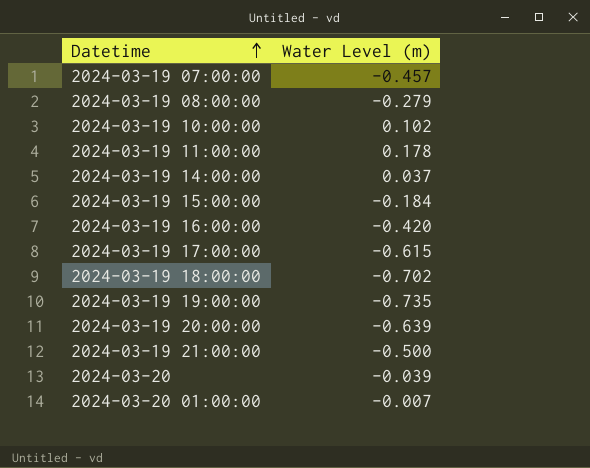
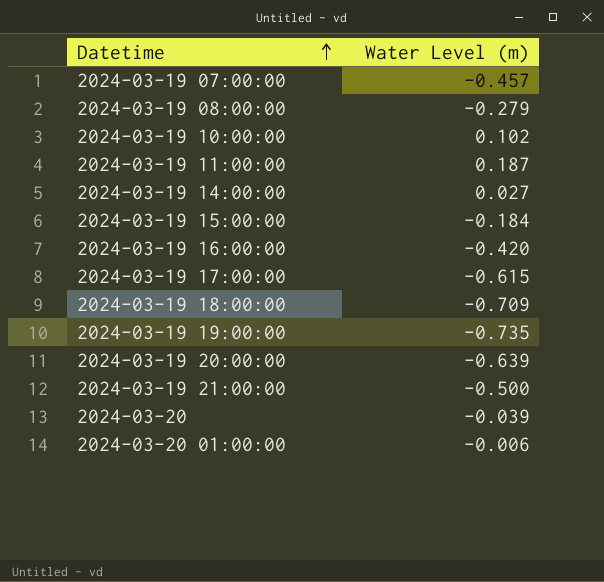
2024-03-19 11:00:00 | Water Level (m): 0.178 -> 0.187
2024-03-19 14:00:00 | Water Level (m): 0.037 -> 0.027
2024-03-19 18:00:00 | Water Level (m): -0.702 -> -0.709
2024-03-20 01:00:00 | Water Level (m): -0.007 -> -0.006

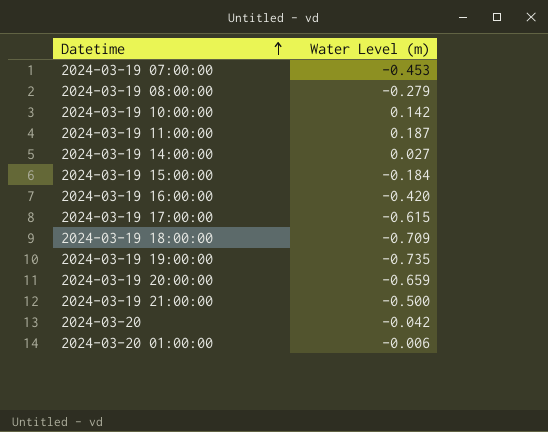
2024-03-19 07:00:00 | Water Level (m): -0.457 -> -0.453
2024-03-19 10:00:00 | Water Level (m): 0.102 -> 0.142
2024-03-19 20:00:00 | Water Level (m): -0.639 -> -0.659
2024-03-20 | Water Level (m): -0.039 -> -0.042

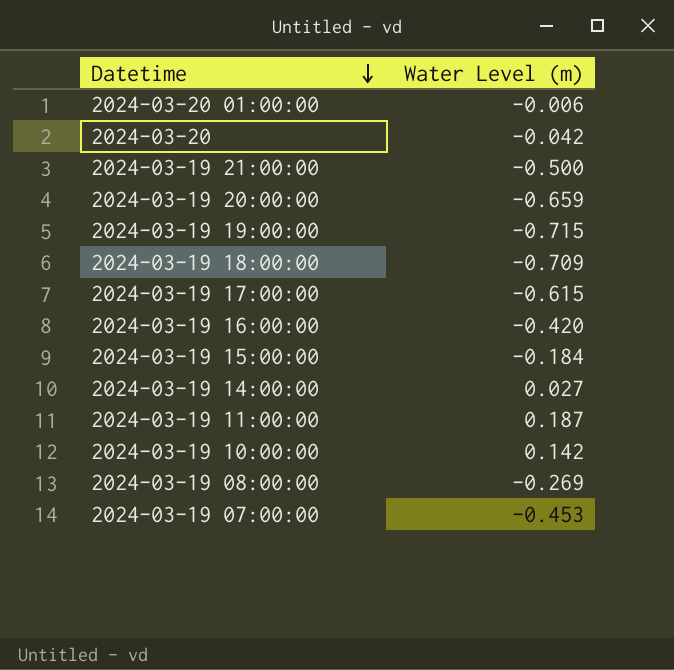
row order: Datetime ascending -> Datetime descending
2024-03-19 19:00:00 | Water Level (m): -0.735 -> -0.715
2024-03-19 08:00:00 | Water Level (m): -0.279 -> -0.269

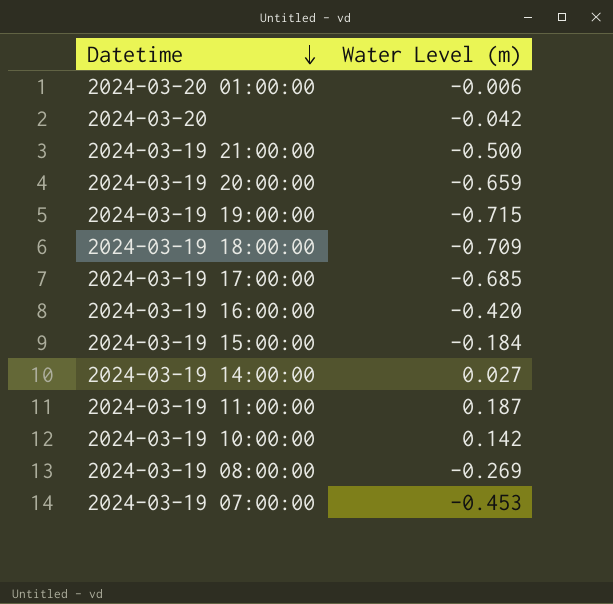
2024-03-19 17:00:00 | Water Level (m): -0.615 -> -0.685

